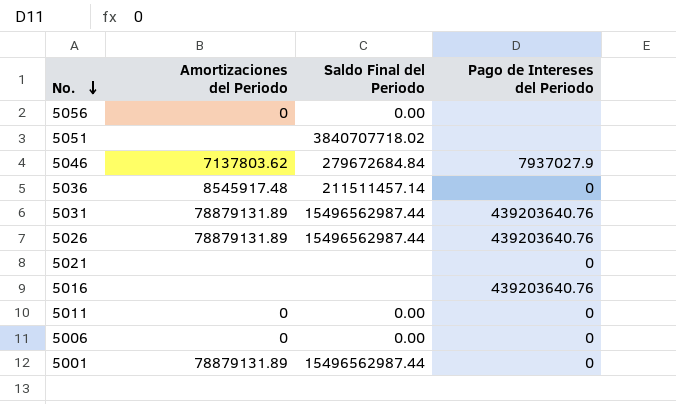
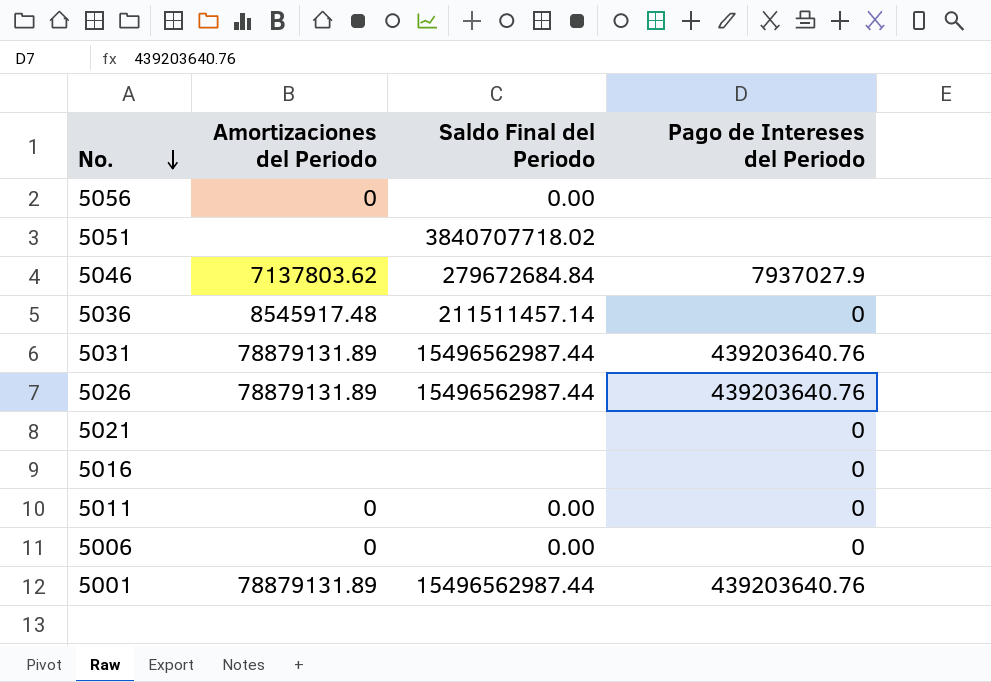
5016 | Pago de Intereses del Periodo: 439203640.76 -> 0
5001 | Pago de Intereses del Periodo: 0 -> 439203640.76

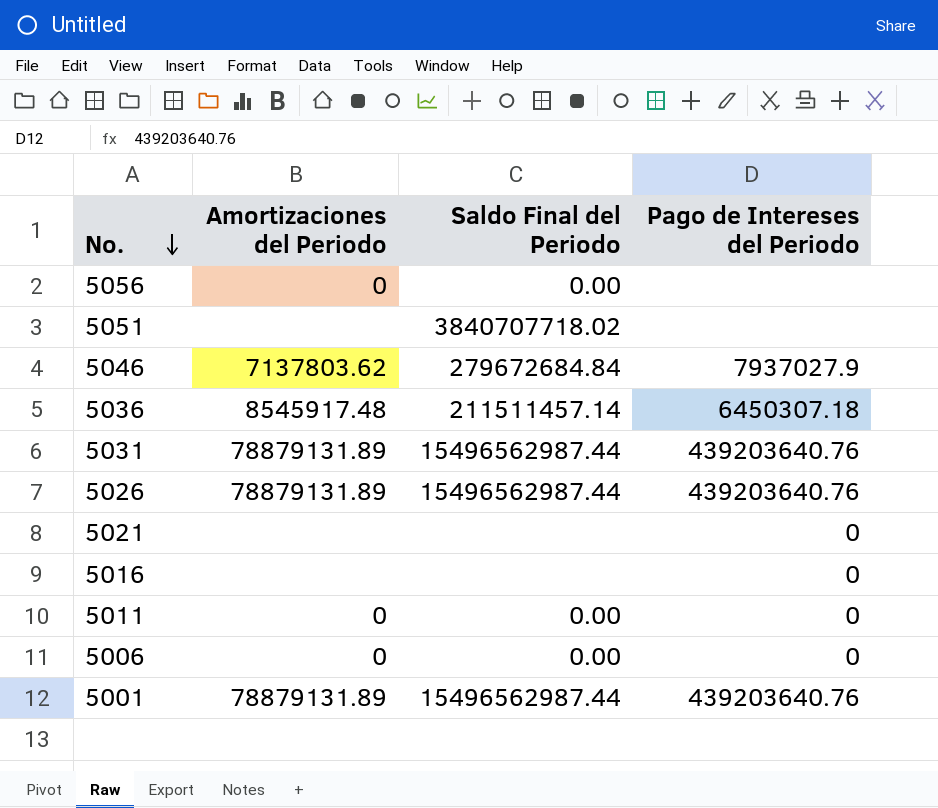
5036 | Pago de Intereses del Periodo: 0 -> 6450307.18

